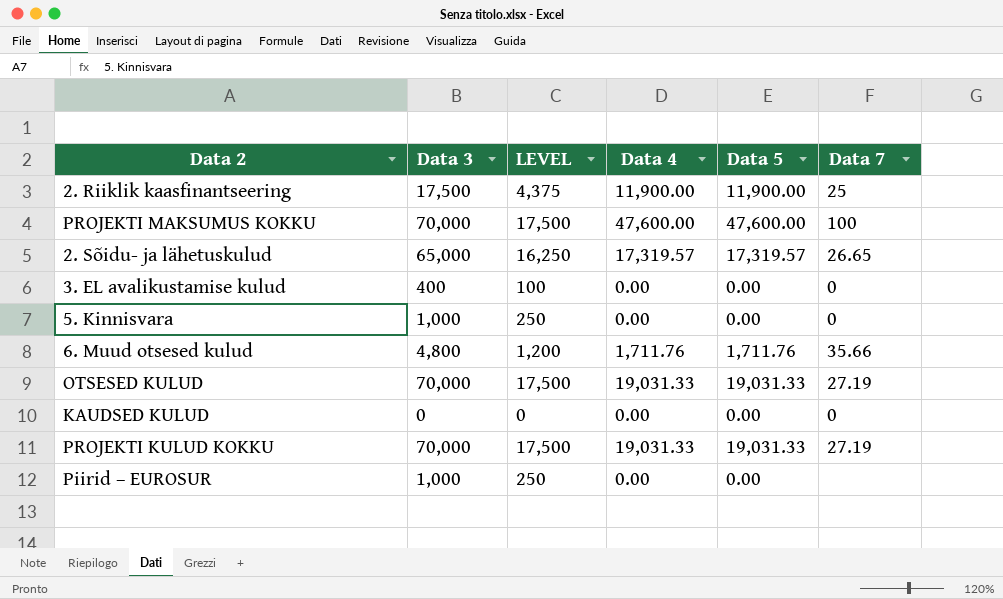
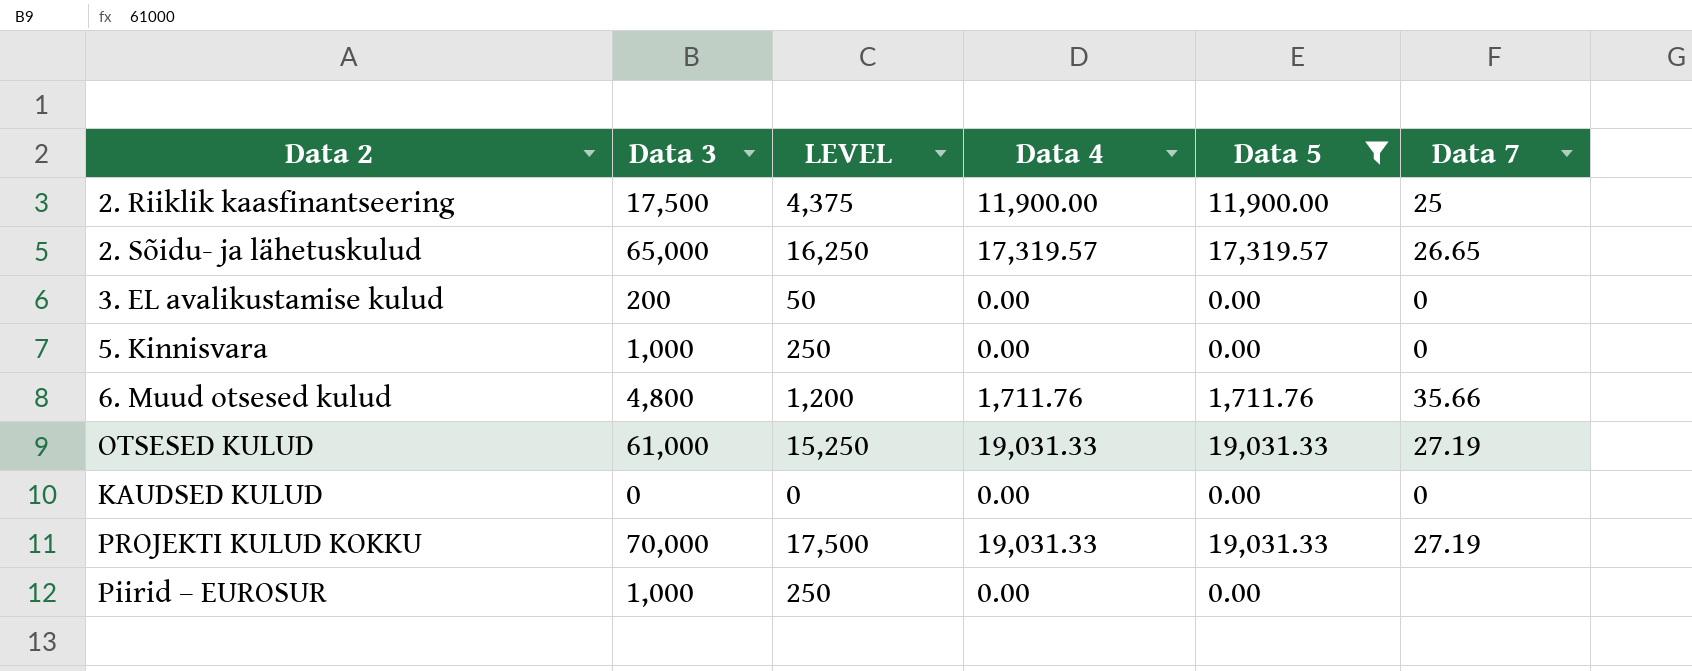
filter: none -> Data 5 != 47,600.00
3. EL avalikustamise kulud | Data 3: 400 -> 200
3. EL avalikustamise kulud | LEVEL: 100 -> 50
OTSESED KULUD | Data 3: 70,000 -> 61,000
OTSESED KULUD | LEVEL: 17,500 -> 15,250

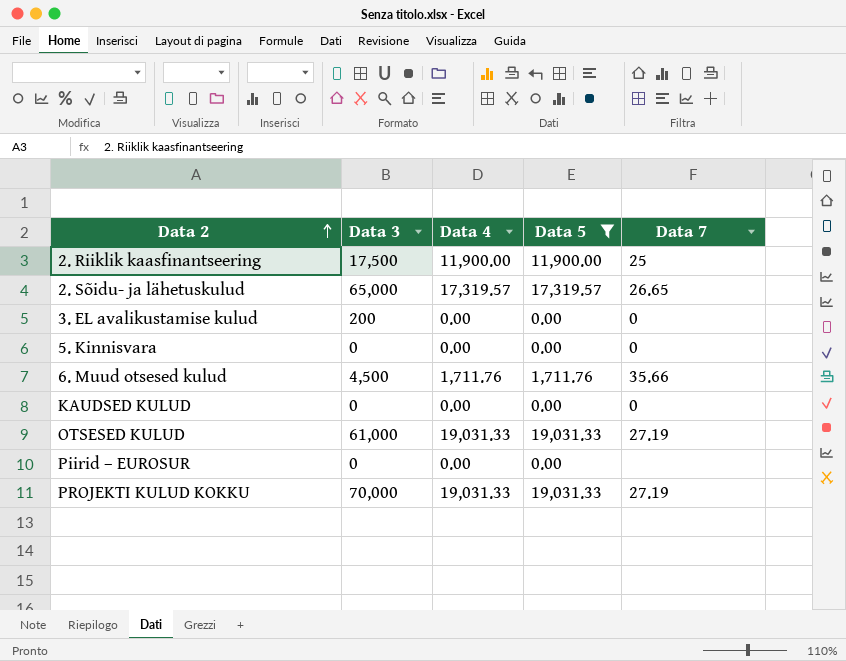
row order: none -> Data 2 ascending
column LEVEL | formula: [Data 3] * 0.25 -> none
5. Kinnisvara | Data 3: 1,000 -> 0
6. Muud otsesed kulud | Data 3: 4,800 -> 4,500
Piirid – EUROSUR | Data 3: 1,000 -> 0

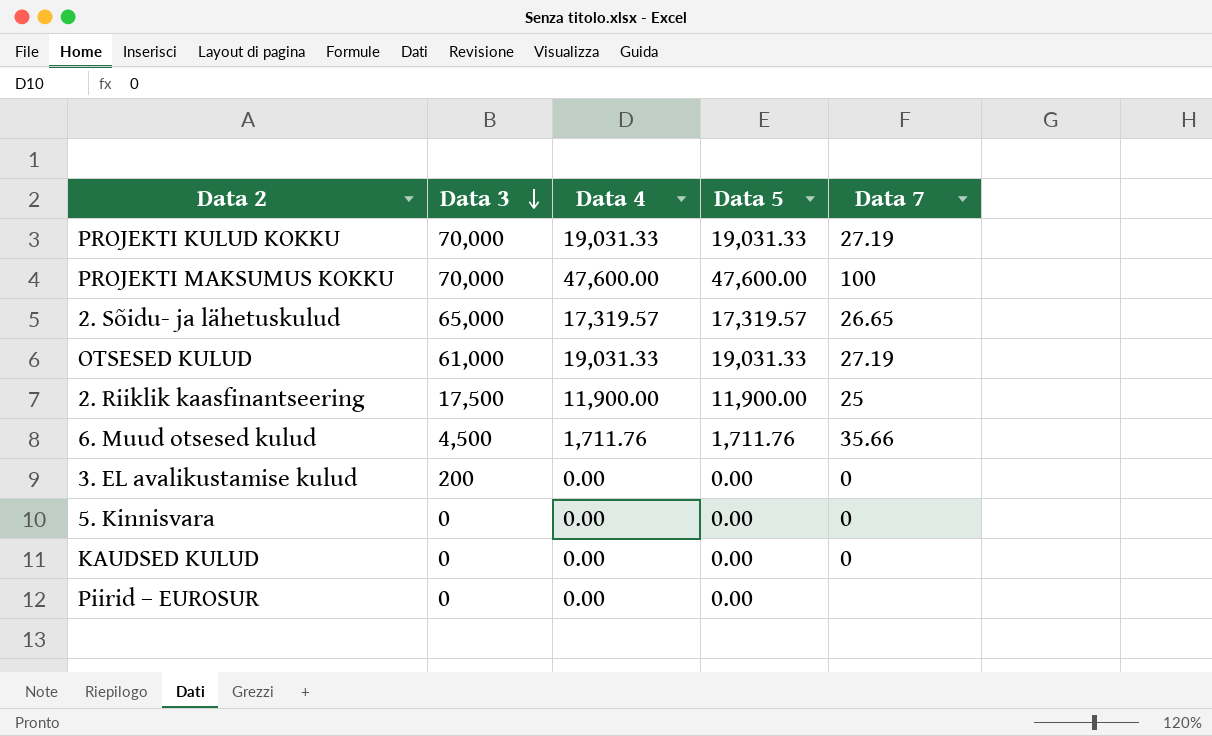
filter: Data 5 != 47,600.00 -> none
row order: Data 2 ascending -> Data 3 descending

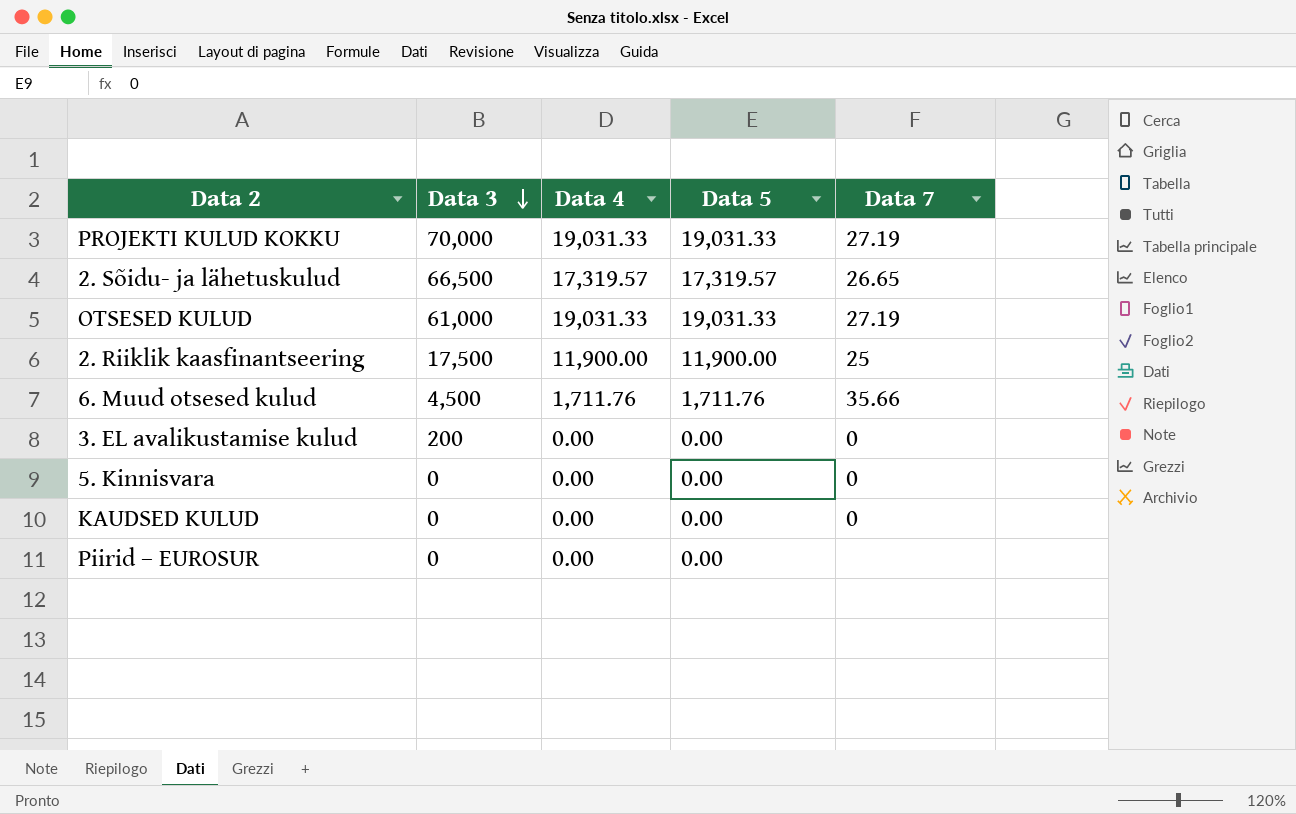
row PROJEKTI MAKSUMUS KOKKU: 70,000 | 47,600.00 | 47,600.00 | 100 -> none
2. Sõidu- ja lähetuskulud | Data 3: 65,000 -> 66,500

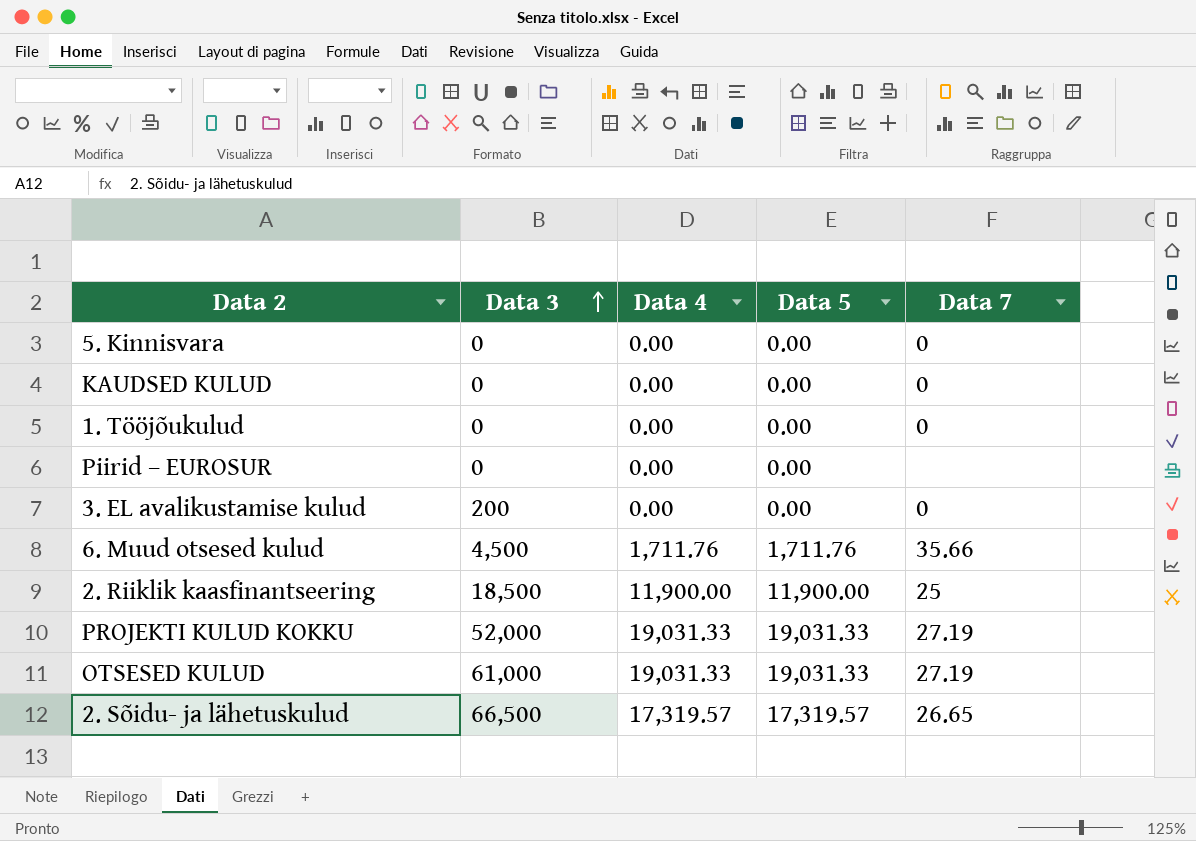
row order: Data 3 descending -> Data 3 ascending
row 1. Tööjõukulud: none -> 0 | 0.00 | 0.00 | 0
2. Riiklik kaasfinantseering | Data 3: 17,500 -> 18,500
PROJEKTI KULUD KOKKU | Data 3: 70,000 -> 52,000

